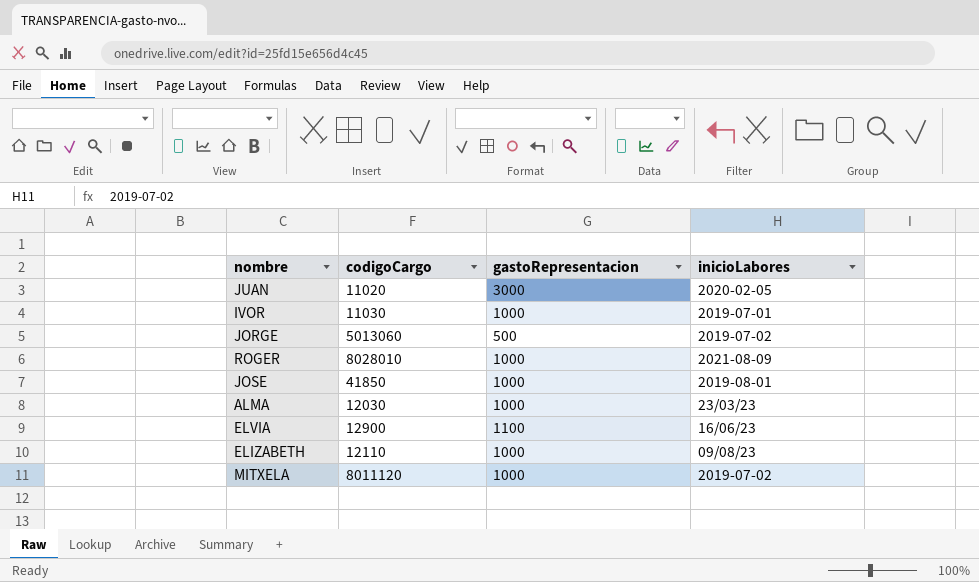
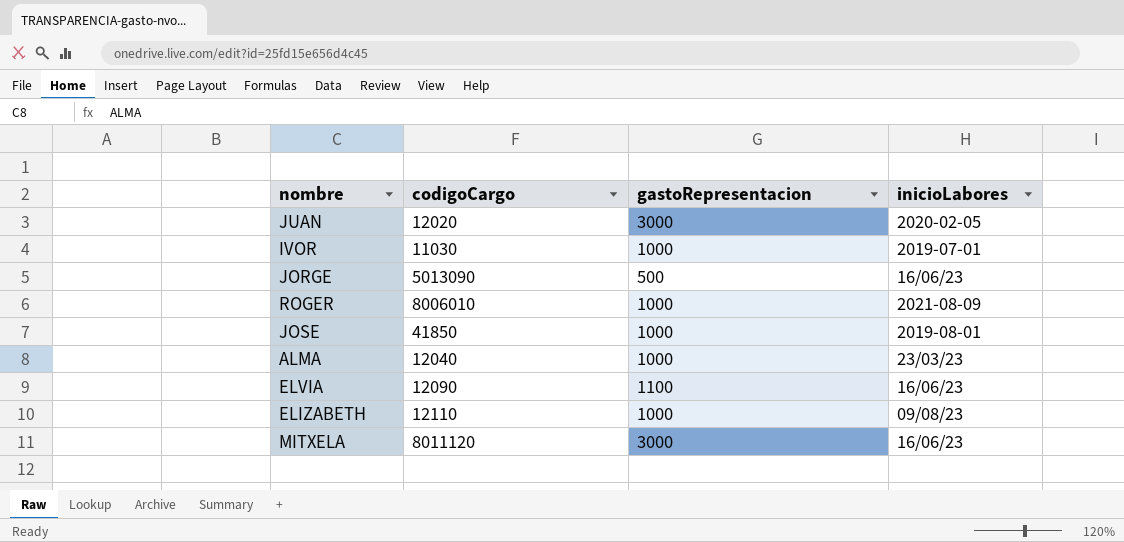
JUAN | codigoCargo: 11020 -> 12020
JORGE | codigoCargo: 5013060 -> 5013090
JORGE | inicioLabores: 2019-07-02 -> 16/06/23
ROGER | codigoCargo: 8028010 -> 8006010
ALMA | codigoCargo: 12030 -> 12040
ELVIA | codigoCargo: 12900 -> 12090
MITXELA | gastoRepresentacion: 1000 -> 3000
MITXELA | inicioLabores: 2019-07-02 -> 16/06/23

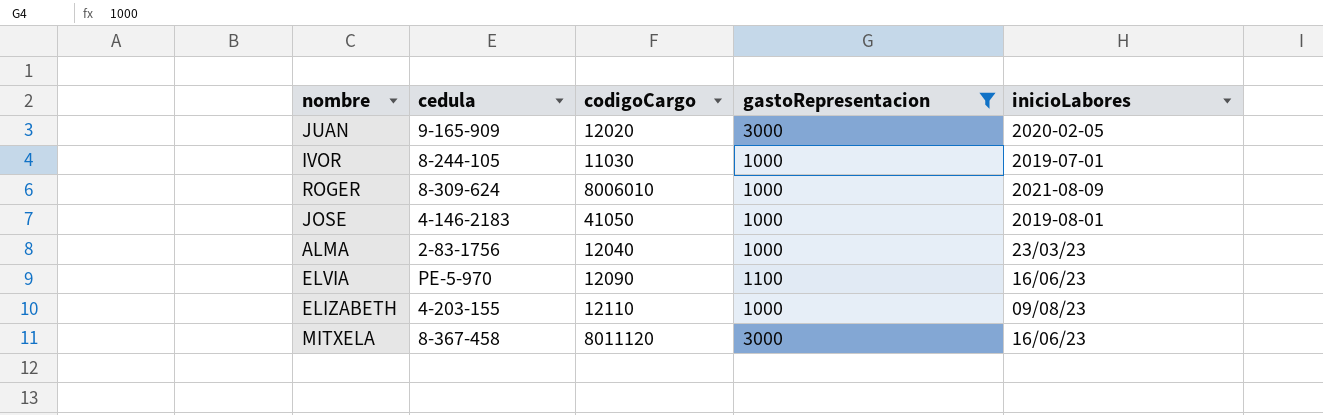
filter: none -> gastoRepresentacion != 500
column cedula | position: none -> 2
JOSE | codigoCargo: 41850 -> 41050

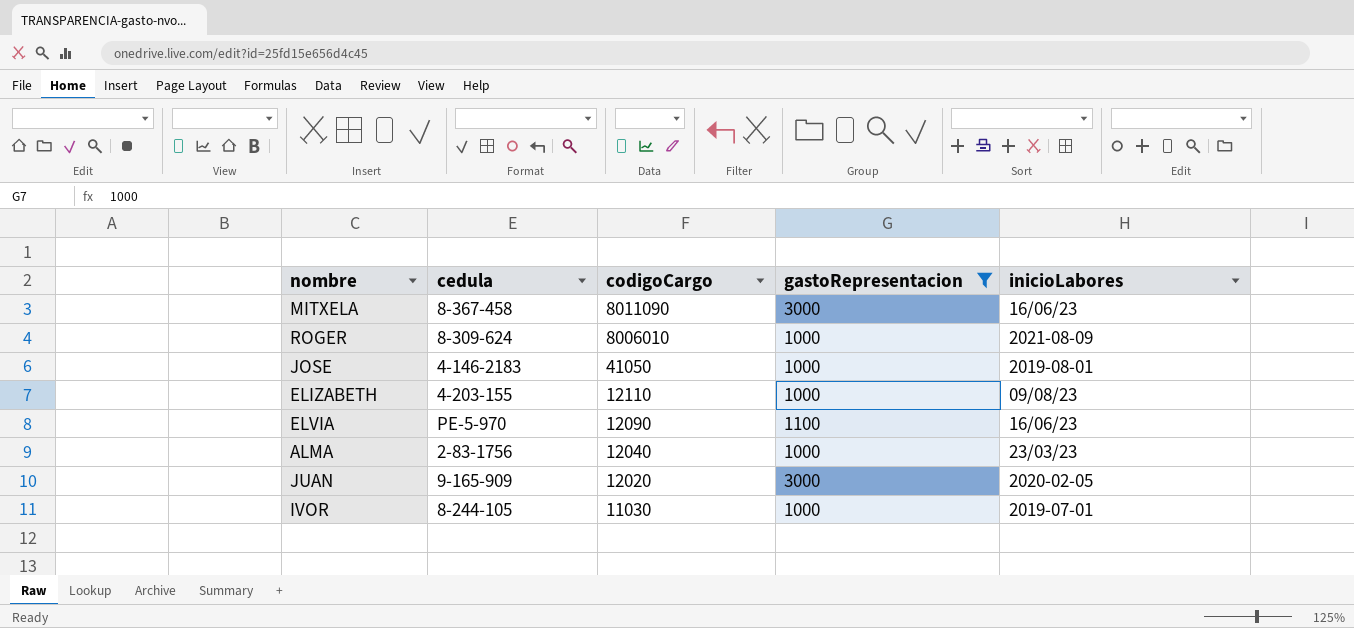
row order: none -> codigoCargo descending
MITXELA | codigoCargo: 8011120 -> 8011090

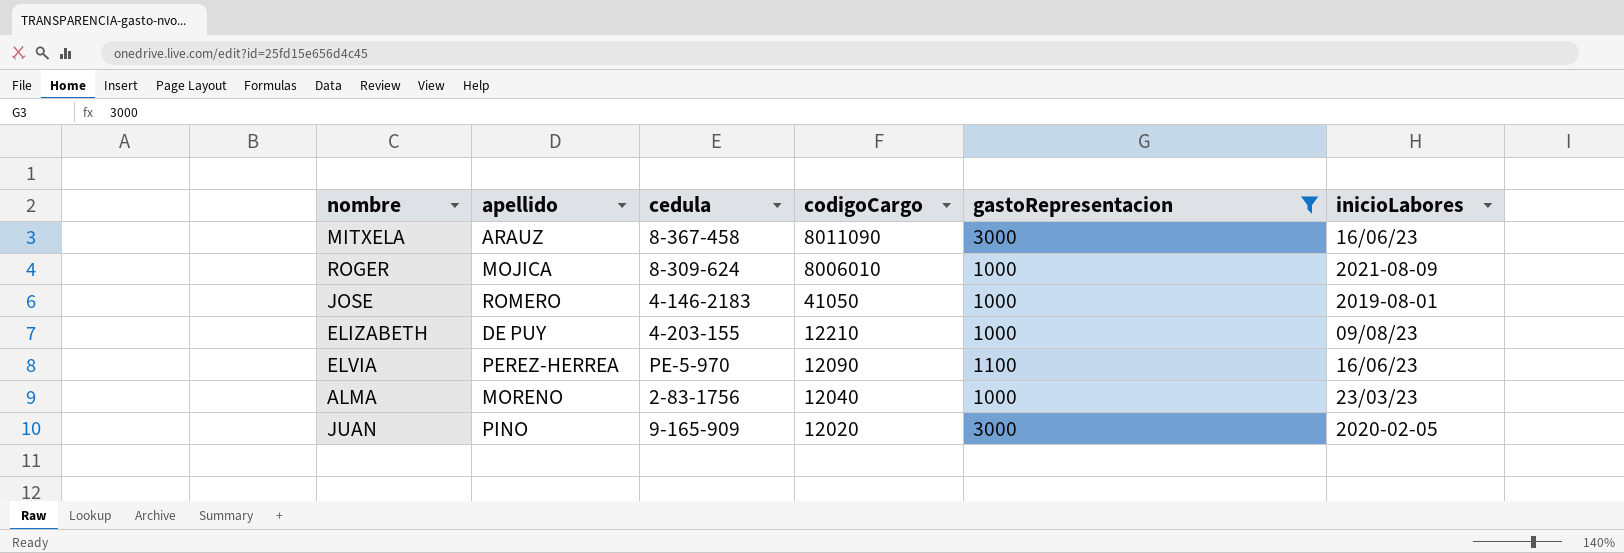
column apellido | position: none -> 2
row IVOR: 8-244-105 | 11030 | 1000 | 2019-07-01 -> none
ELIZABETH | codigoCargo: 12110 -> 12210

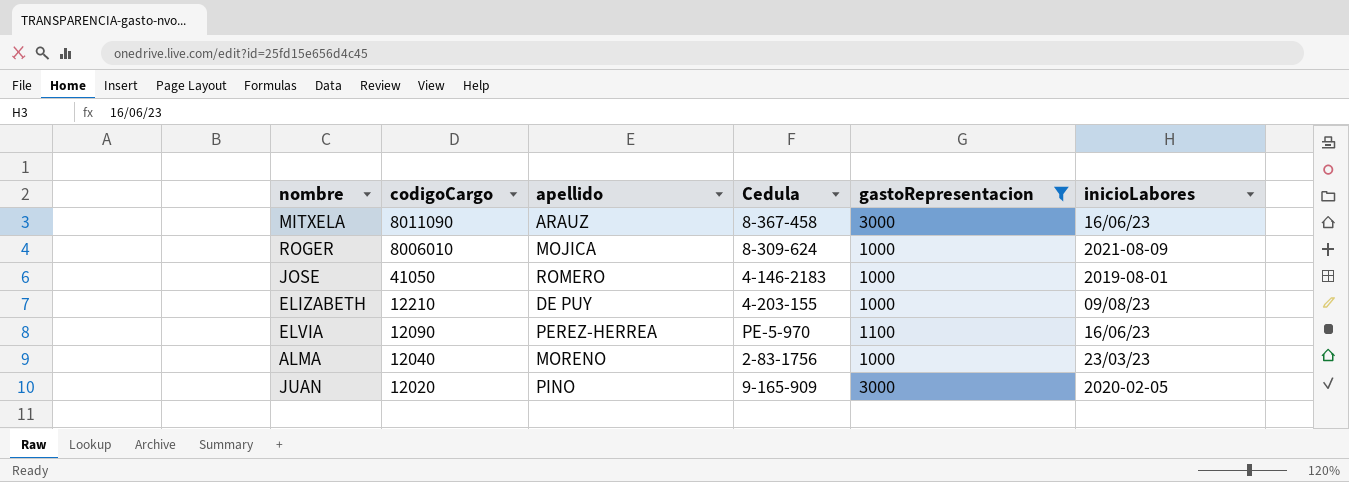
column codigoCargo | position: 4 -> 2
column name: cedula -> Cedula

